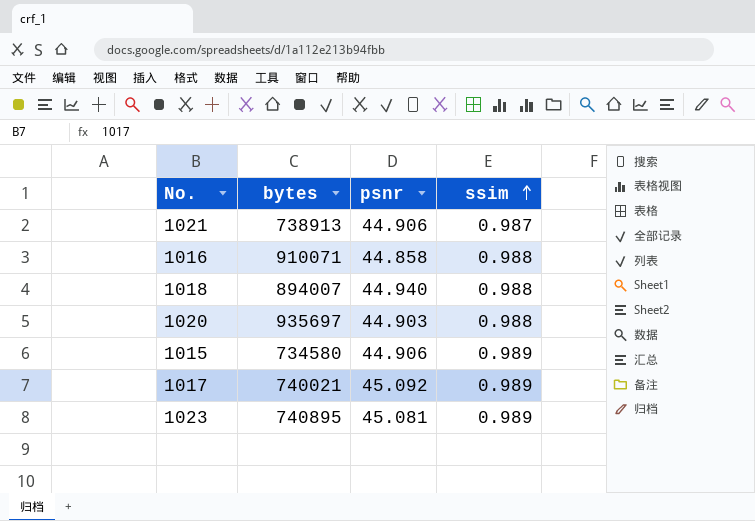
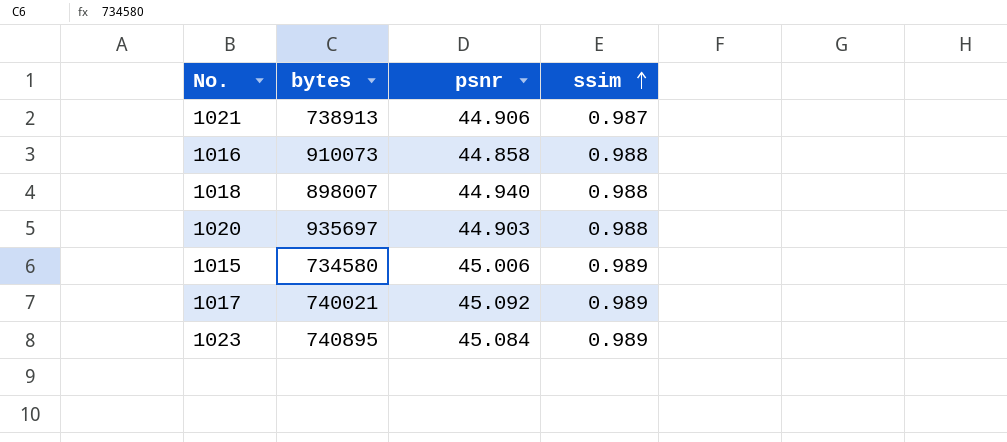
1016 | bytes: 910071 -> 910073
1018 | bytes: 894007 -> 898007
1015 | psnr: 44.906 -> 45.006
1023 | psnr: 45.081 -> 45.084

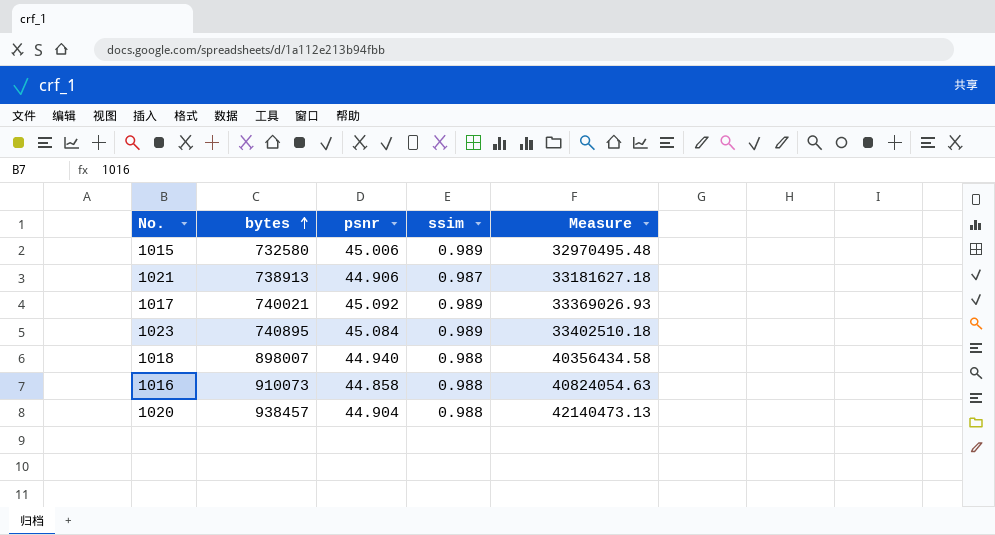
row order: ssim ascending -> bytes ascending
column Measure | formula: none -> [bytes] * [psnr]
1015 | bytes: 734580 -> 732580
1020 | bytes: 935697 -> 938457
1020 | psnr: 44.903 -> 44.904

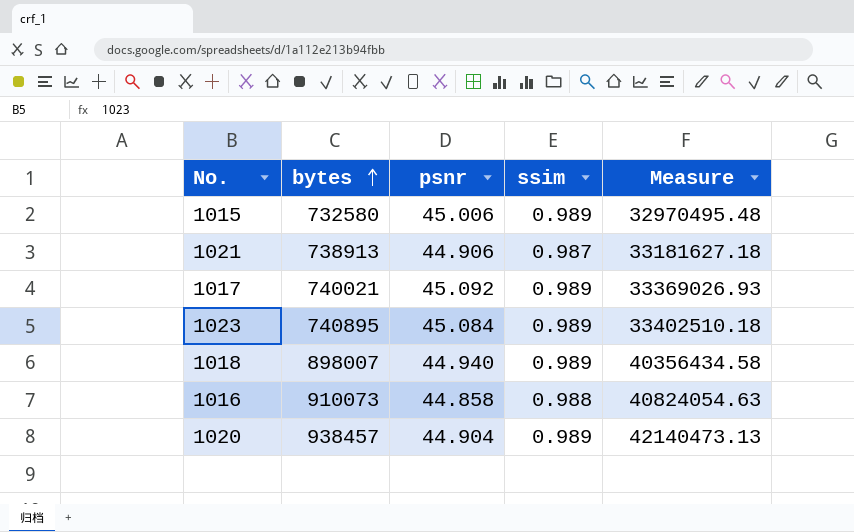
1018 | ssim: 0.988 -> 0.989
1020 | ssim: 0.988 -> 0.989

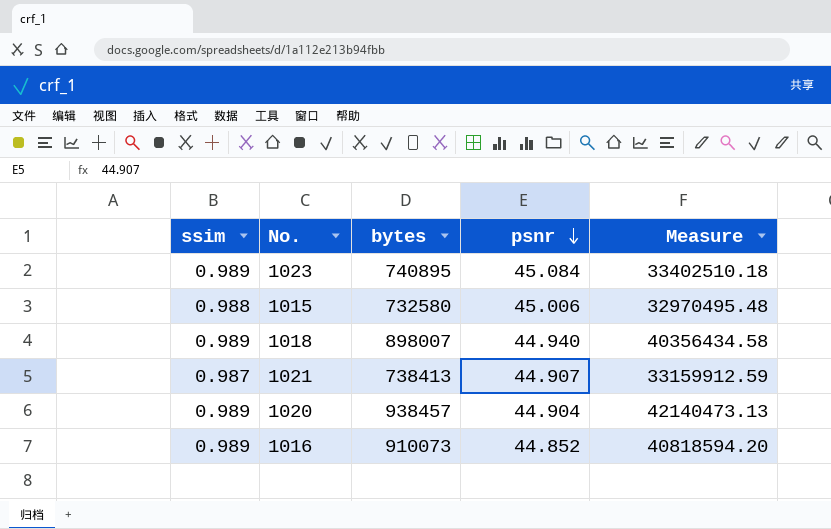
row order: bytes ascending -> psnr descending
column ssim | position: 4 -> 1
row 1017: 740021 | 45.092 | 0.989 | 33369026.93 -> none
1015 | ssim: 0.989 -> 0.988
1021 | bytes: 738913 -> 738413
1021 | psnr: 44.906 -> 44.907
1021 | Measure: 33181627.18 -> 33159912.59
1016 | ssim: 0.988 -> 0.989
1016 | psnr: 44.858 -> 44.852
1016 | Measure: 40824054.63 -> 40818594.20

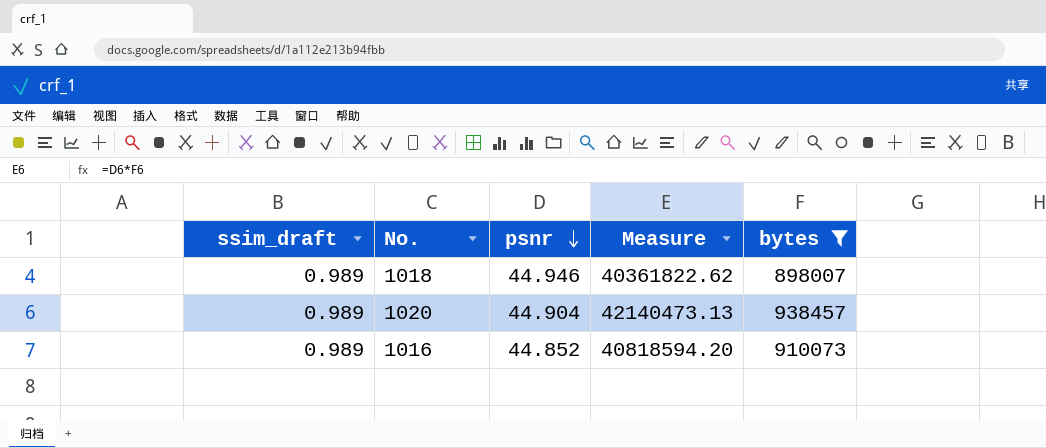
filter: none -> bytes >= 898007
column name: ssim -> ssim_draft
column bytes | position: 3 -> 5
1018 | psnr: 44.940 -> 44.946
1018 | Measure: 40356434.58 -> 40361822.62

